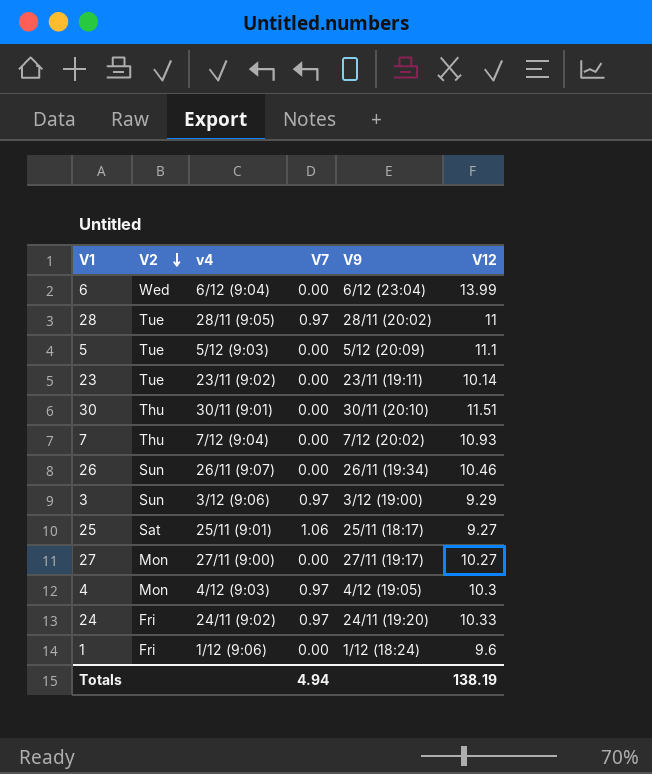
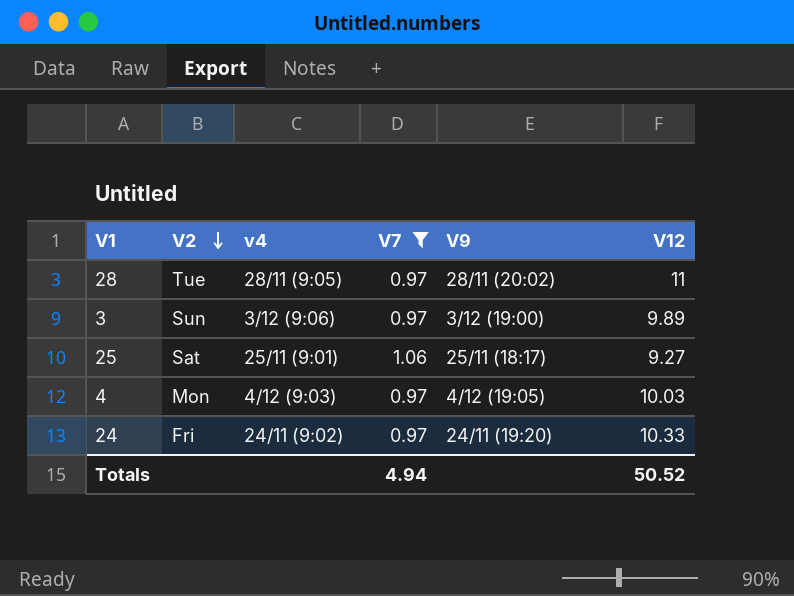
filter: none -> V7 != 0.00
3 | V12: 9.29 -> 9.89
4 | V12: 10.3 -> 10.03
Totals | V12: 138.19 -> 50.52

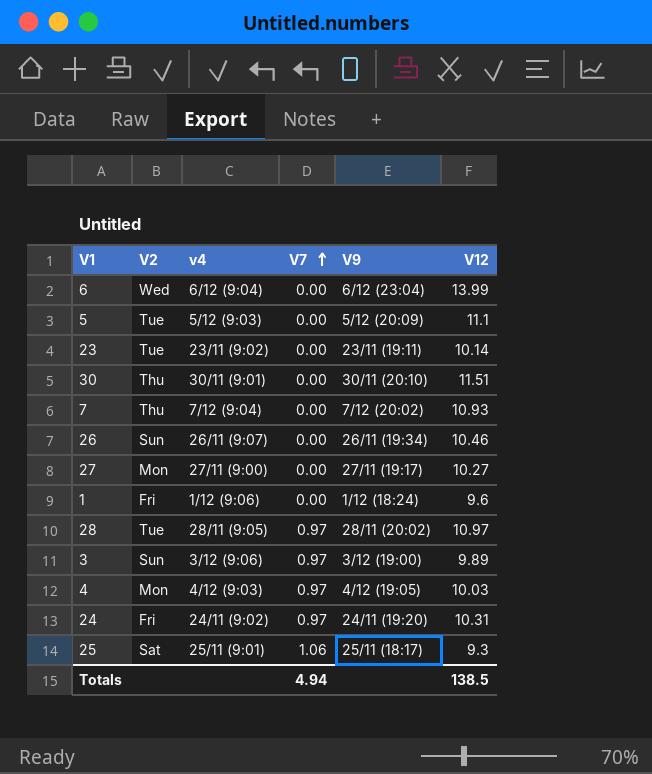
filter: V7 != 0.00 -> none
row order: V2 descending -> V7 ascending
28 | V12: 11 -> 10.97
24 | V12: 10.33 -> 10.31
25 | V12: 9.27 -> 9.3
Totals | V12: 50.52 -> 138.5

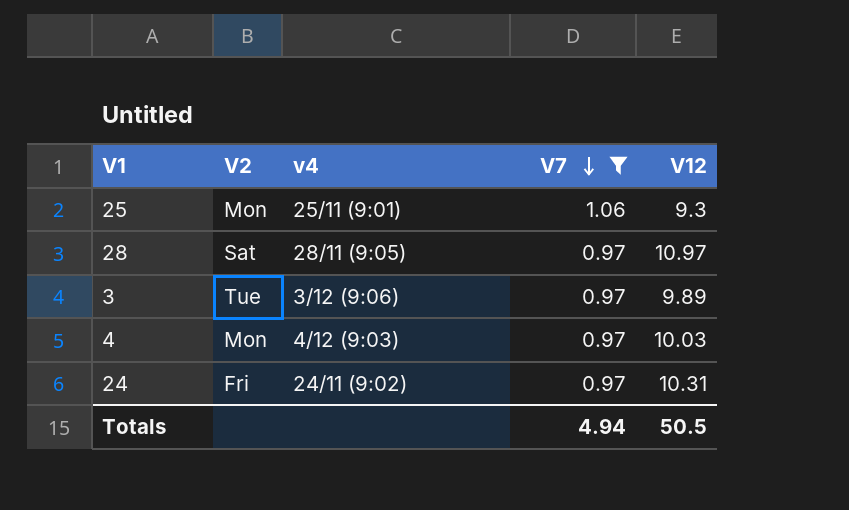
filter: none -> V7 != 0.00
row order: V7 ascending -> V7 descending
column V9 | position: 5 -> none
25 | V2: Sat -> Mon
28 | V2: Tue -> Sat
3 | V2: Sun -> Tue
Totals | V12: 138.5 -> 50.5

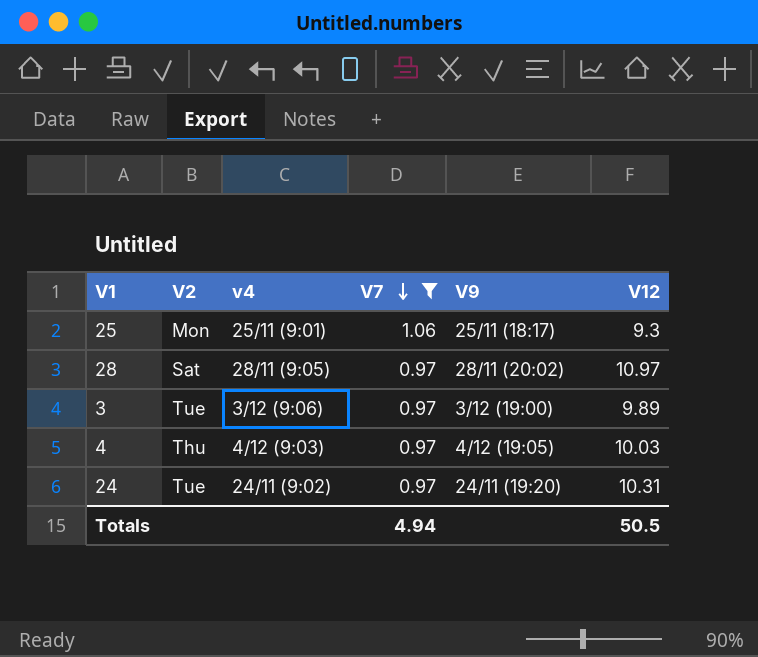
column V9 | position: none -> 5
4 | V2: Mon -> Thu
24 | V2: Fri -> Tue

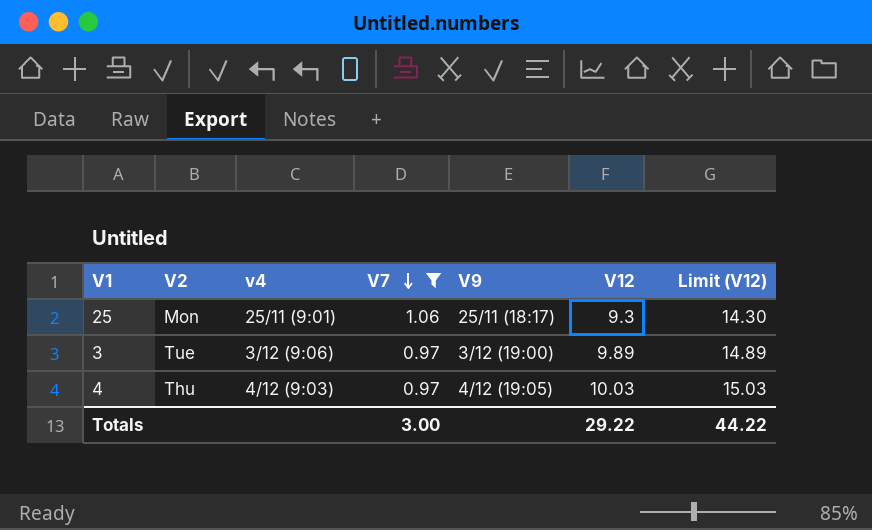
column Limit (V12) | formula: none -> [V12] + 5
row 28: Sat | 28/11 (9:05) | 0.97 | 28/11 (20:02) | 10.97 -> none
row 24: Tue | 24/11 (9:02) | 0.97 | 24/11 (19:20) | 10.31 -> none
Totals | V7: 4.94 -> 3.00
Totals | V12: 50.5 -> 29.22

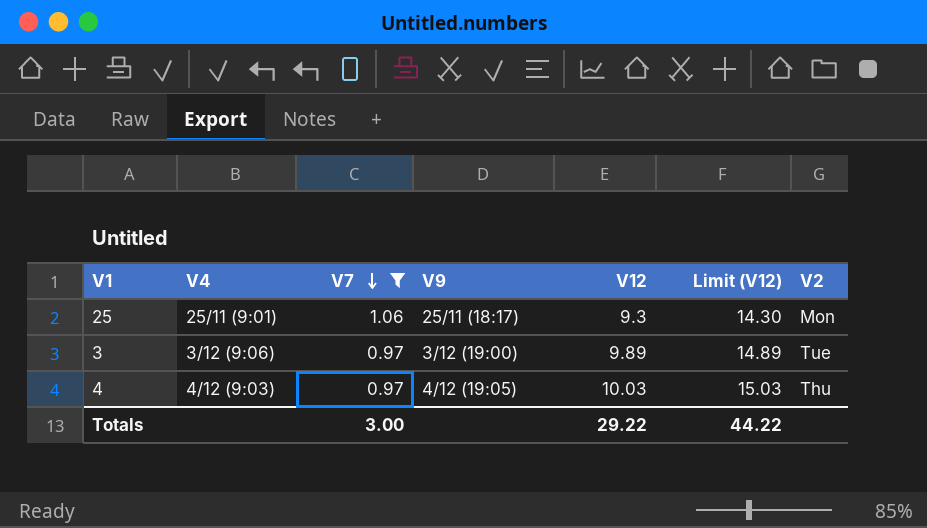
column name: v4 -> V4
column V2 | position: 2 -> 7

